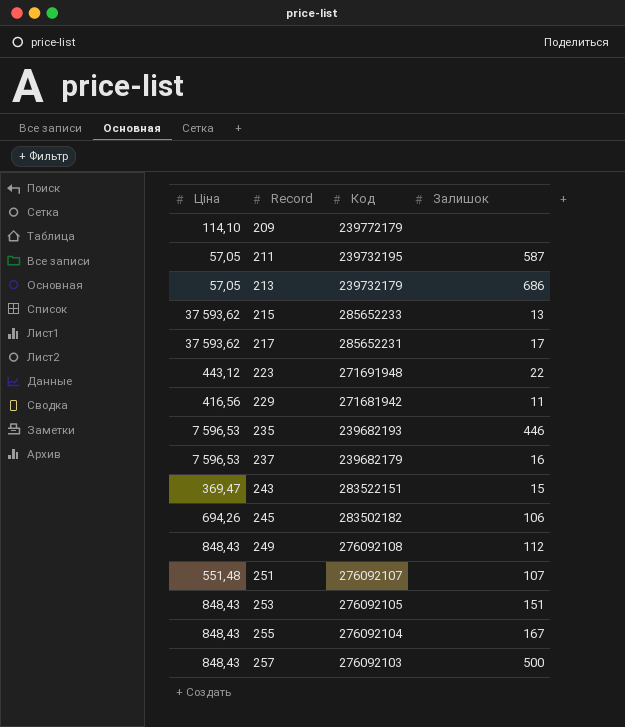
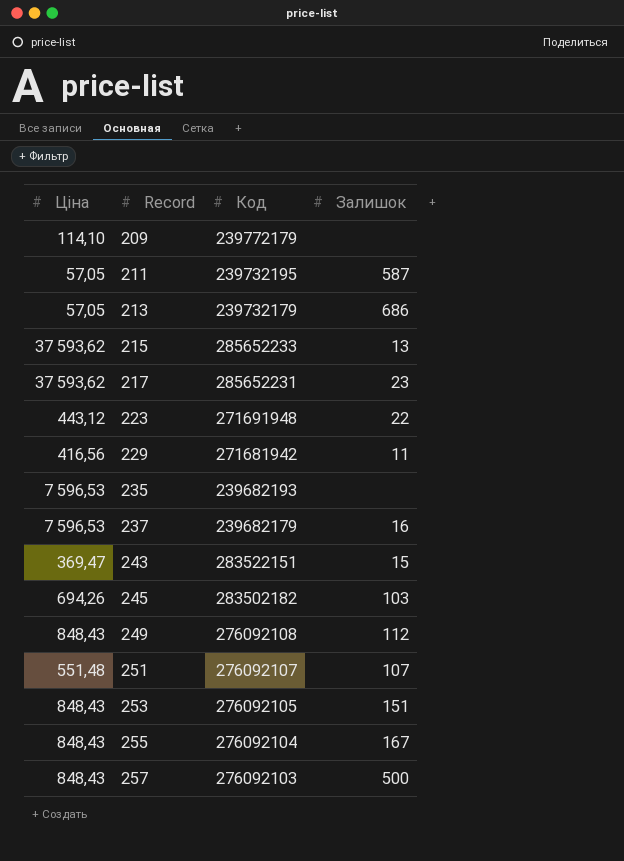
217 | Залишок: 17 -> 23
235 | Залишок: 446 -> none
245 | Залишок: 106 -> 103

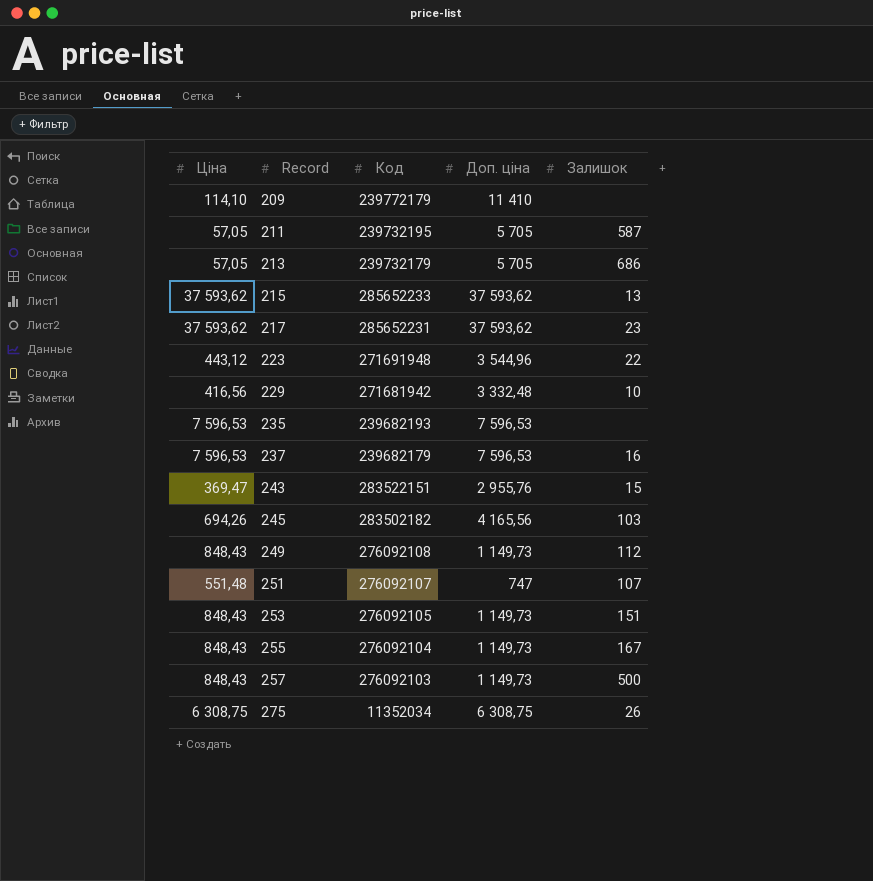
column Доп. ціна | position: none -> 4
229 | Залишок: 11 -> 10
row 275: none -> 6 308,75 | 11352034 | 6 308,75 | 26

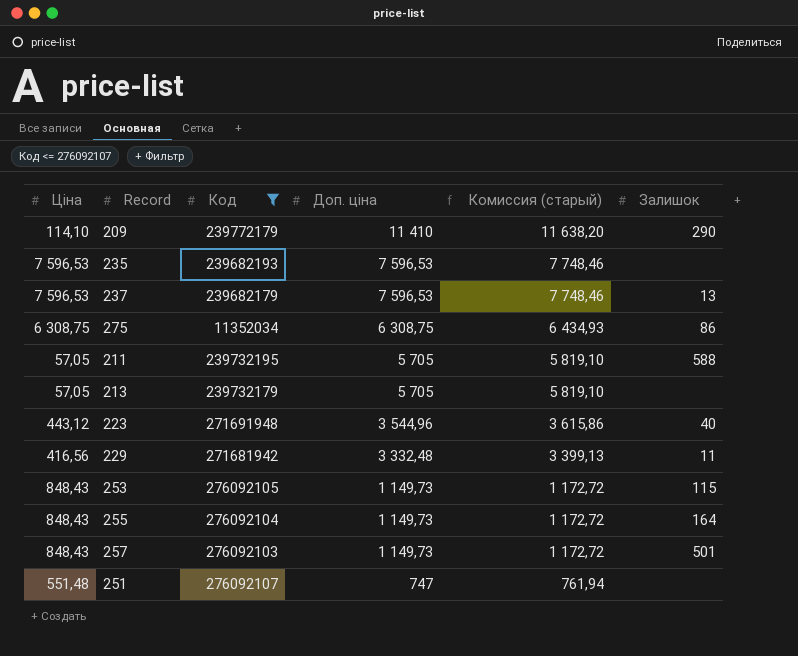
filter: none -> Код <= 276092107
row order: Record ascending -> Доп. ціна descending
column Комиссия (старый) | formula: none -> [Доп. ціна] * 1,02
209 | Залишок: none -> 290
237 | Залишок: 16 -> 13
275 | Залишок: 26 -> 86
211 | Залишок: 587 -> 588
213 | Залишок: 686 -> none
223 | Залишок: 22 -> 40
229 | Залишок: 10 -> 11
253 | Залишок: 151 -> 115
255 | Залишок: 167 -> 164
257 | Залишок: 500 -> 501
251 | Залишок: 107 -> none

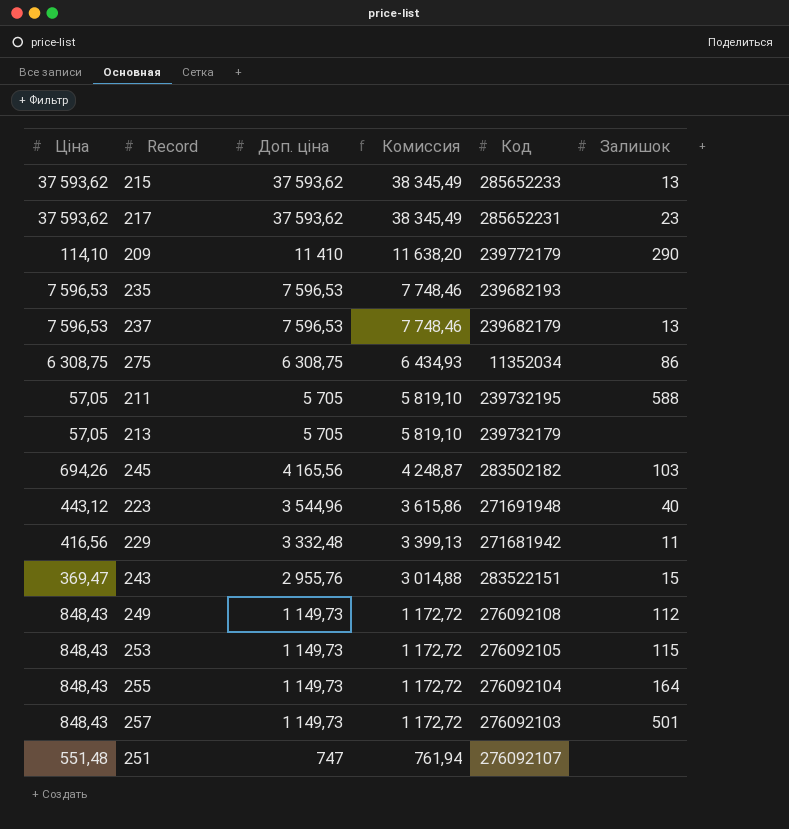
filter: Код <= 276092107 -> none
column name: Комиссия (старый) -> Комиссия
column Код | position: 3 -> 5

